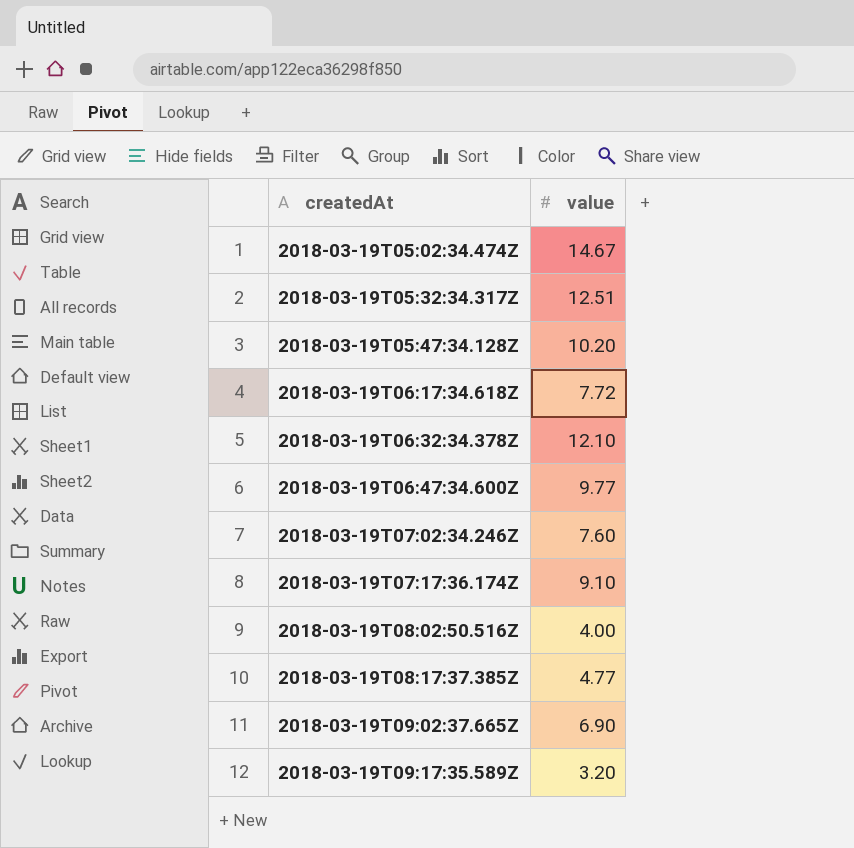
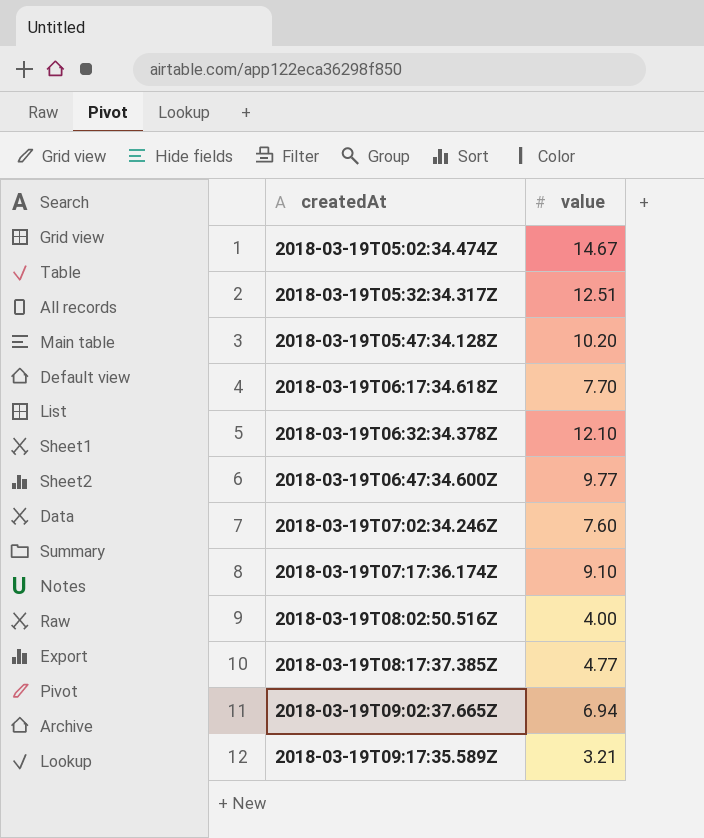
2018-03-19T06:17:34.618Z | value: 7.72 -> 7.70
2018-03-19T09:02:37.665Z | value: 6.90 -> 6.94
2018-03-19T09:17:35.589Z | value: 3.20 -> 3.21

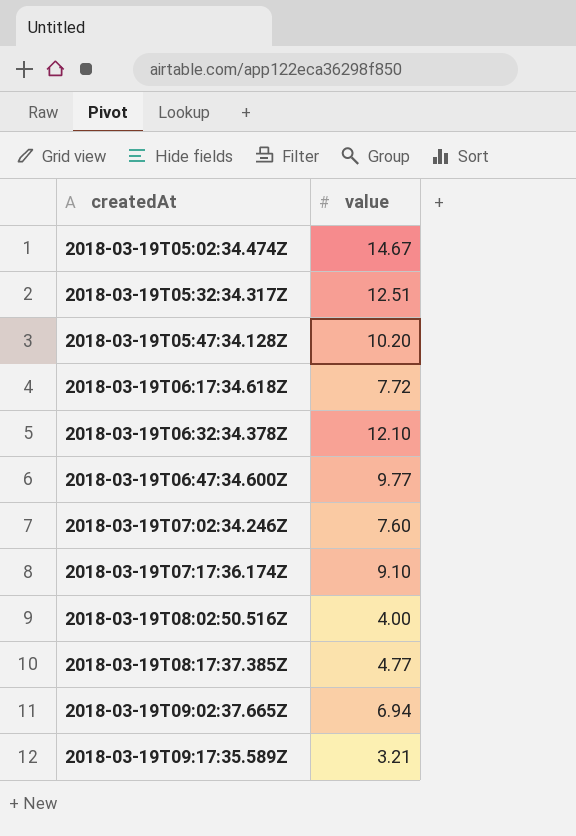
2018-03-19T06:17:34.618Z | value: 7.70 -> 7.72

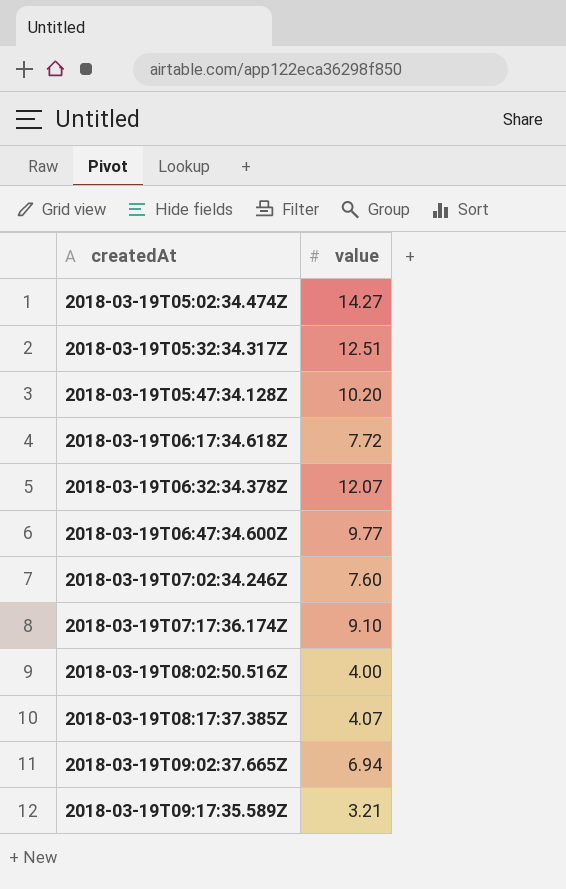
2018-03-19T05:02:34.474Z | value: 14.67 -> 14.27
2018-03-19T06:32:34.378Z | value: 12.10 -> 12.07
2018-03-19T08:17:37.385Z | value: 4.77 -> 4.07

